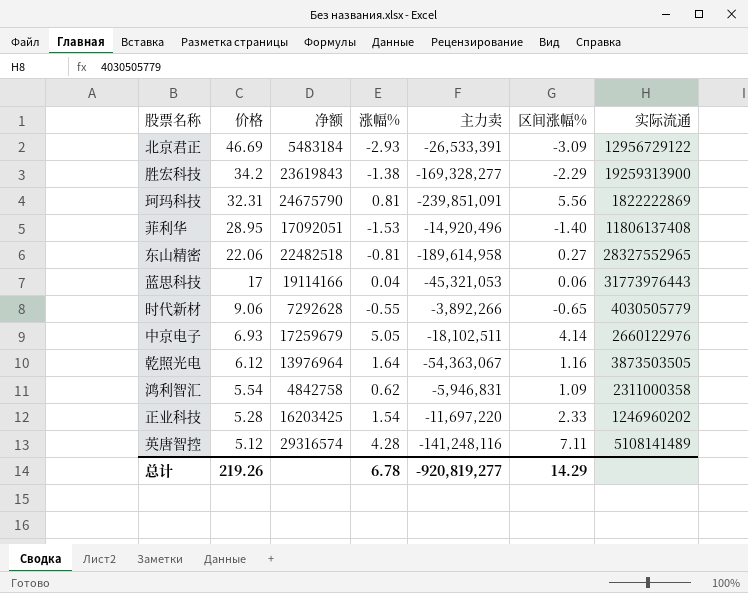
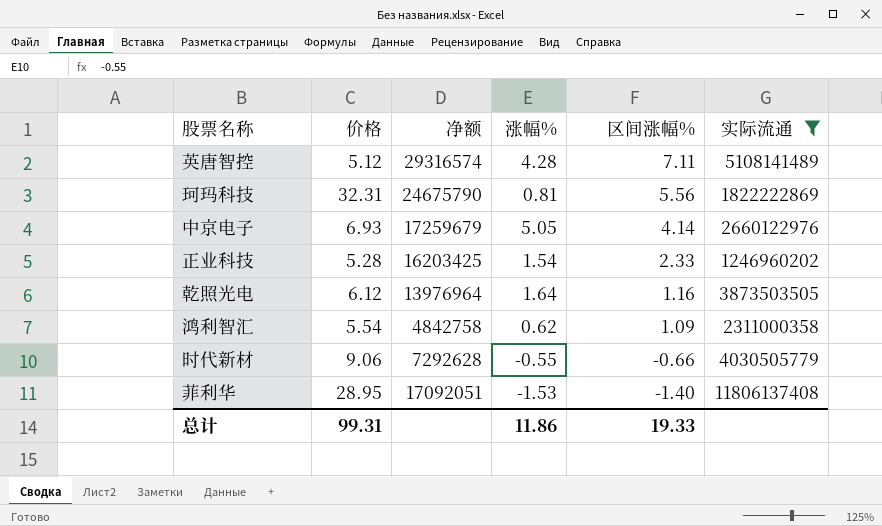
filter: none -> 实际流通 <= 11806137408
row order: 价格 descending -> 区间涨幅% descending
column 主力卖 | position: 5 -> none
时代新材 | 区间涨幅%: -0.65 -> -0.66
总计 | 价格: 219.26 -> 99.31
总计 | 涨幅%: 6.78 -> 11.86
总计 | 区间涨幅%: 14.29 -> 19.33

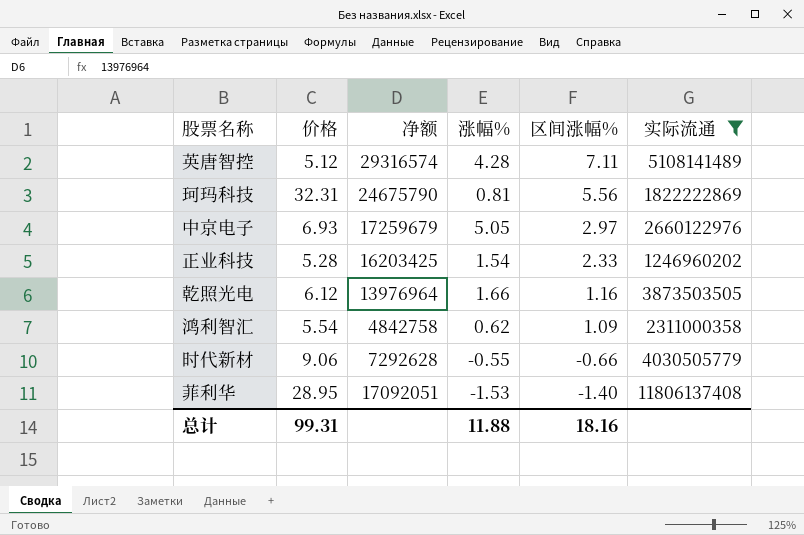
中京电子 | 区间涨幅%: 4.14 -> 2.97
乾照光电 | 涨幅%: 1.64 -> 1.66
总计 | 涨幅%: 11.86 -> 11.88
总计 | 区间涨幅%: 19.33 -> 18.16

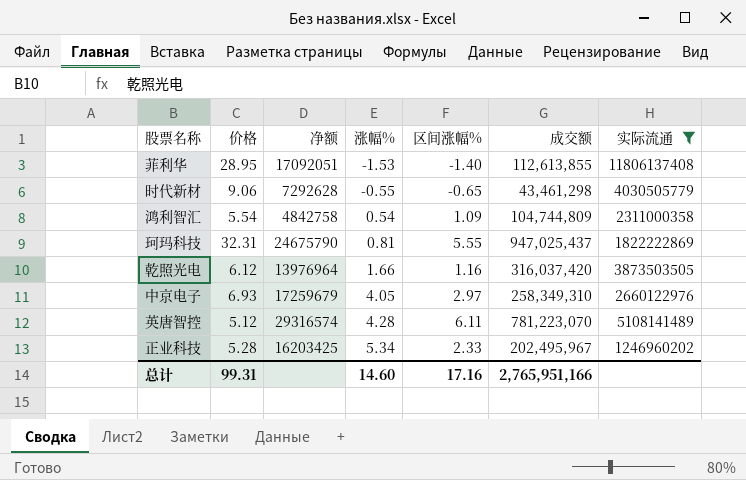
row order: 区间涨幅% descending -> 涨幅% ascending
column 成交额 | position: none -> 6
时代新材 | 区间涨幅%: -0.66 -> -0.65
鸿利智汇 | 涨幅%: 0.62 -> 0.54
珂玛科技 | 区间涨幅%: 5.56 -> 5.55
中京电子 | 涨幅%: 5.05 -> 4.05
英唐智控 | 区间涨幅%: 7.11 -> 6.11
正业科技 | 涨幅%: 1.54 -> 5.34
总计 | 涨幅%: 11.88 -> 14.60
总计 | 区间涨幅%: 18.16 -> 17.16

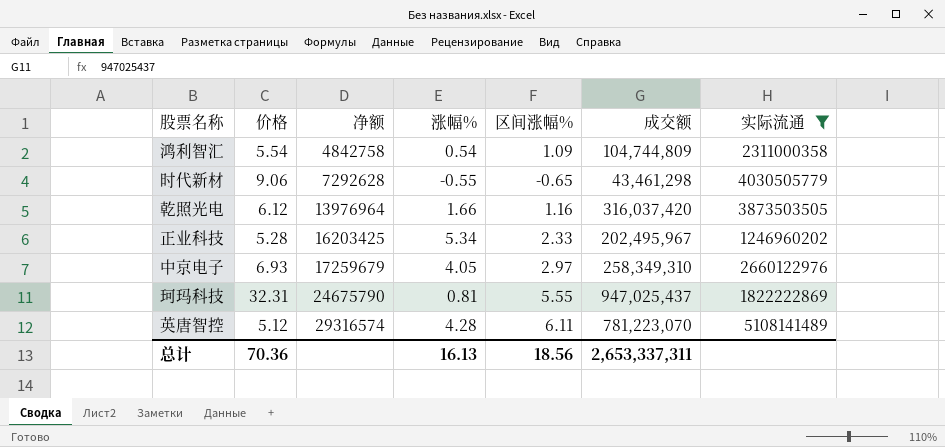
row order: 涨幅% ascending -> 净额 ascending
row 菲利华: 28.95 | 17092051 | -1.53 | -1.40 | 112,613,855 | 11806137408 -> none
总计 | 价格: 99.31 -> 70.36
总计 | 涨幅%: 14.60 -> 16.13
总计 | 区间涨幅%: 17.16 -> 18.56
总计 | 成交额: 2,765,951,166 -> 2,653,337,311

